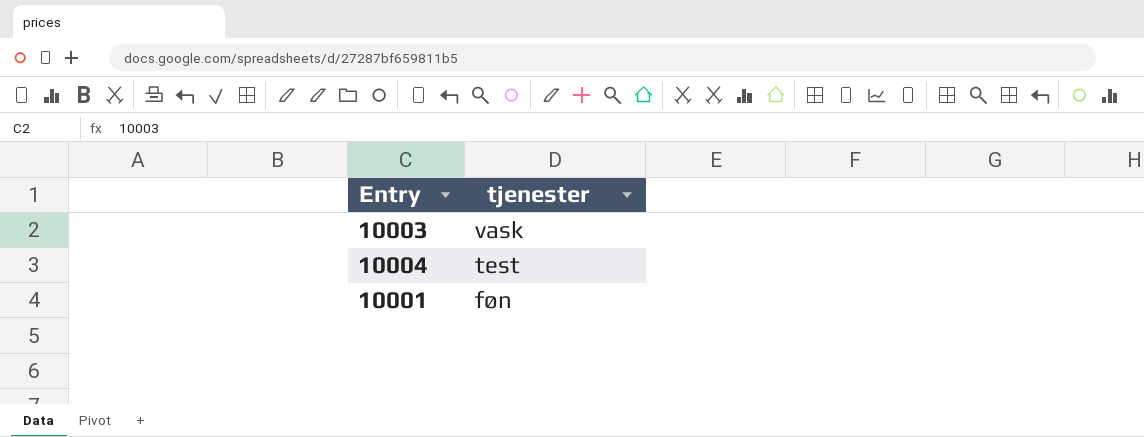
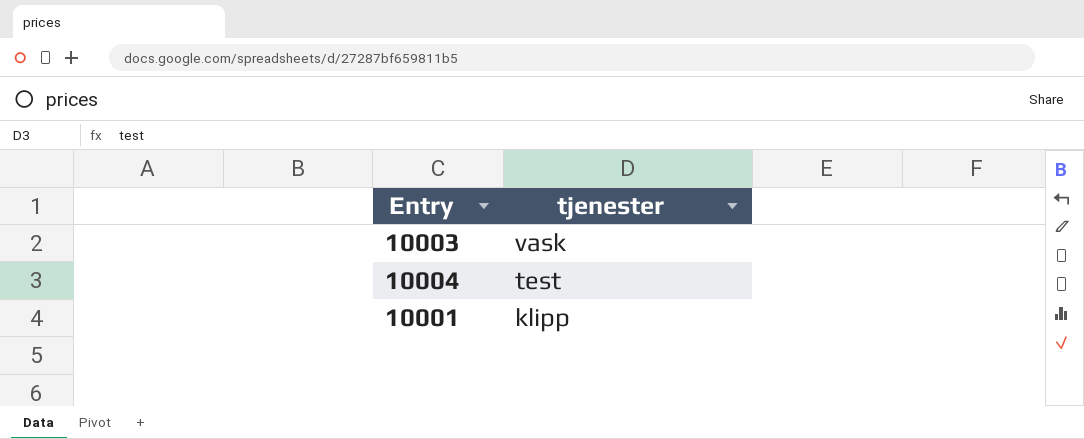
10001 | tjenester: føn -> klipp

